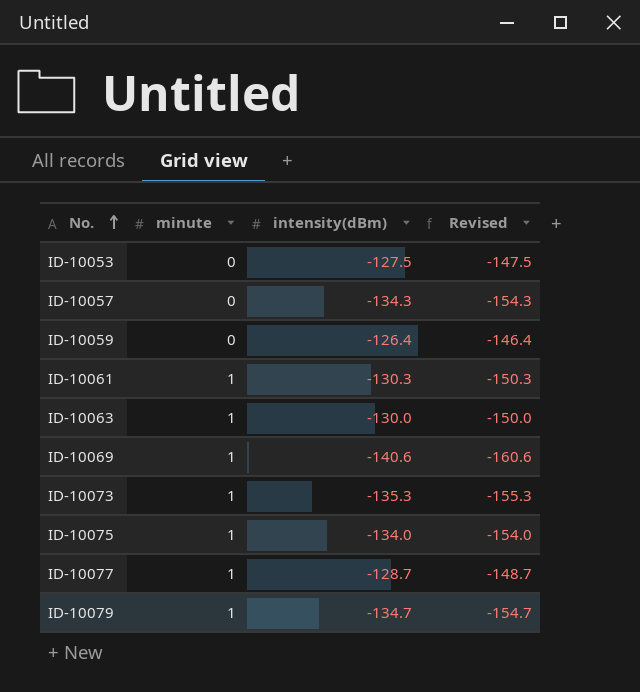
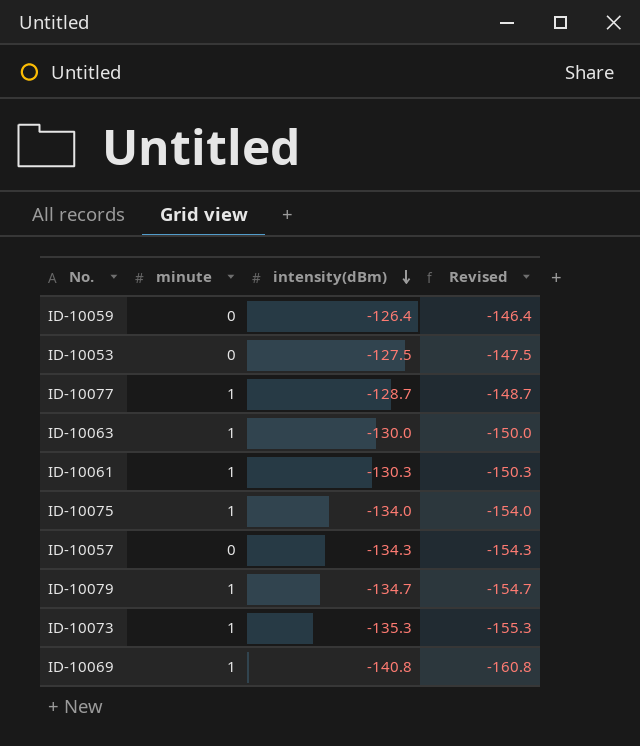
row order: No. ascending -> intensity(dBm) descending
ID-10069 | intensity(dBm): -140.6 -> -140.8
ID-10069 | Revised: -160.6 -> -160.8

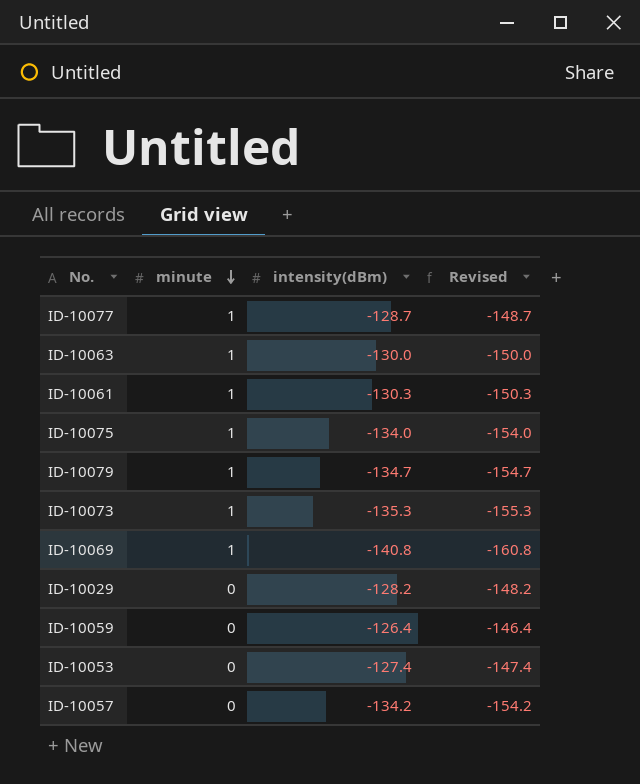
row order: intensity(dBm) descending -> minute descending
row ID-10029: none -> 0 | -128.2 | -148.2
ID-10053 | intensity(dBm): -127.5 -> -127.4
ID-10053 | Revised: -147.5 -> -147.4
ID-10057 | intensity(dBm): -134.3 -> -134.2
ID-10057 | Revised: -154.3 -> -154.2

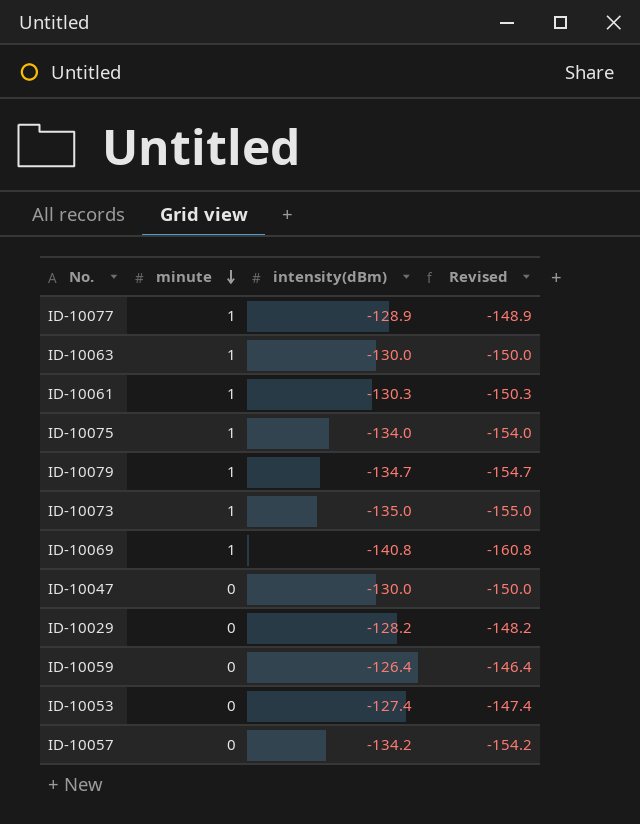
ID-10077 | intensity(dBm): -128.7 -> -128.9
ID-10077 | Revised: -148.7 -> -148.9
ID-10073 | intensity(dBm): -135.3 -> -135.0
ID-10073 | Revised: -155.3 -> -155.0
row ID-10047: none -> 0 | -130.0 | -150.0

